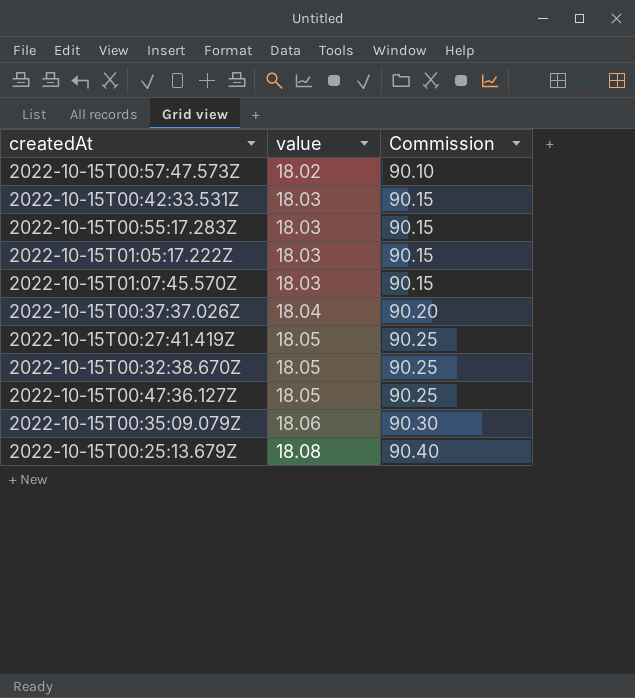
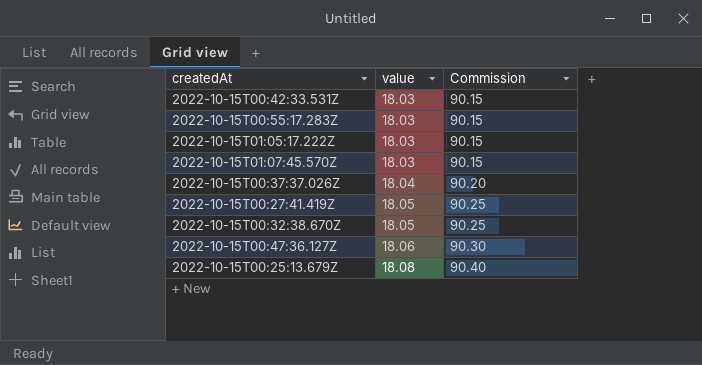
row 2022-10-15T00:57:47.573Z: 18.02 | 90.10 -> none
row 2022-10-15T00:35:09.079Z: 18.06 | 90.30 -> none
2022-10-15T00:47:36.127Z | value: 18.05 -> 18.06
2022-10-15T00:47:36.127Z | Commission: 90.25 -> 90.30

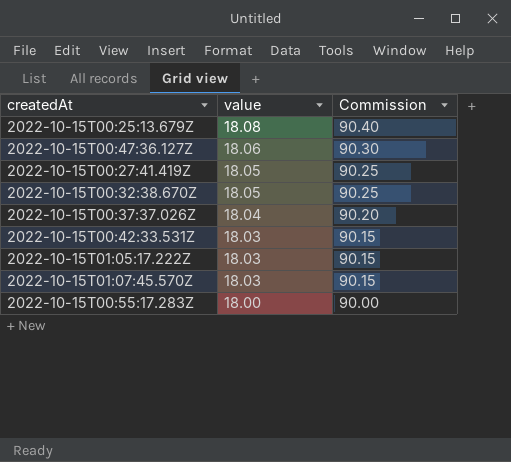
row order: value ascending -> value descending
2022-10-15T00:55:17.283Z | value: 18.03 -> 18.00
2022-10-15T00:55:17.283Z | Commission: 90.15 -> 90.00

